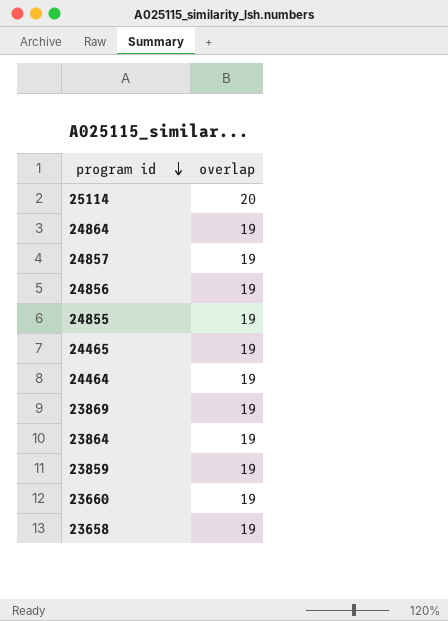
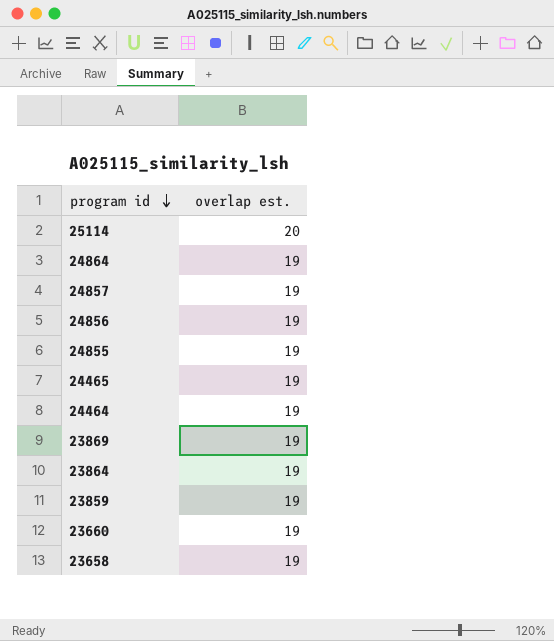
column name: overlap -> overlap est.

